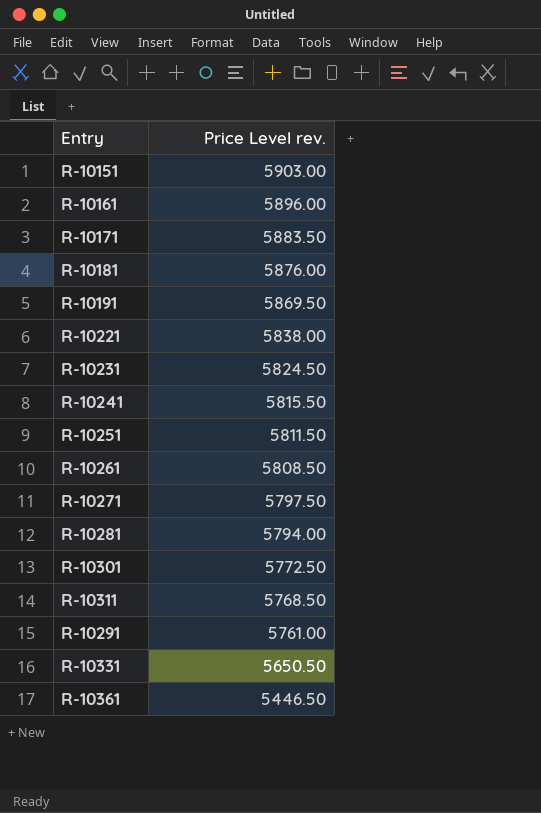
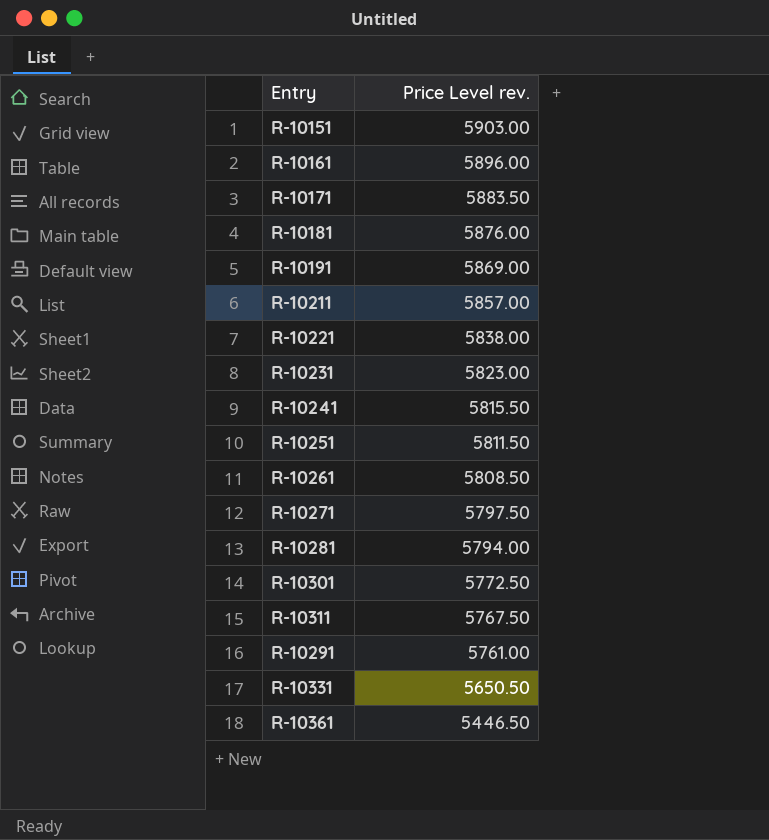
R-10191 | Price Level rev.: 5869.50 -> 5869.00
row R-10211: none -> 5857.00
R-10231 | Price Level rev.: 5824.50 -> 5823.00
R-10311 | Price Level rev.: 5768.50 -> 5767.50

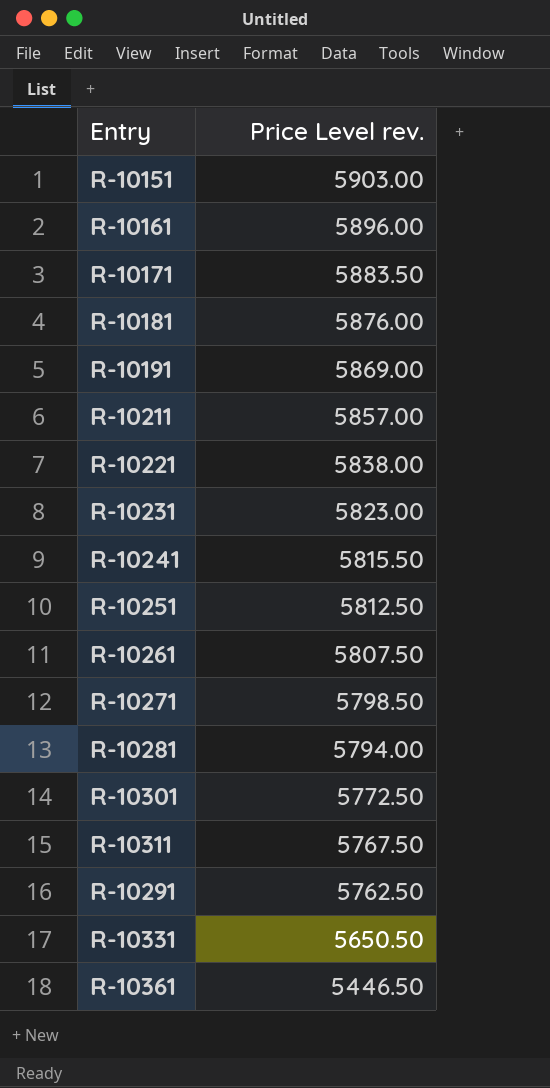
R-10251 | Price Level rev.: 5811.50 -> 5812.50
R-10261 | Price Level rev.: 5808.50 -> 5807.50
R-10271 | Price Level rev.: 5797.50 -> 5798.50
R-10291 | Price Level rev.: 5761.00 -> 5762.50

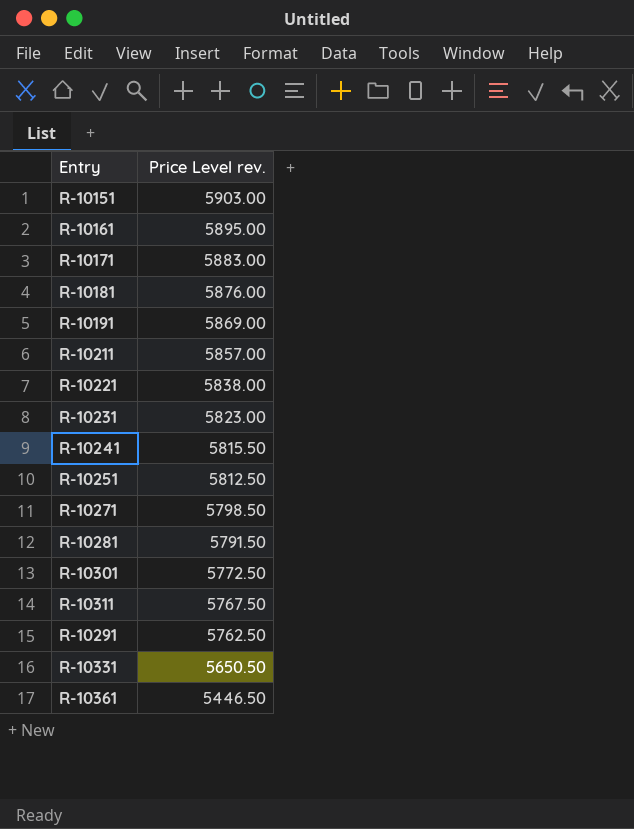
row R-10261: 5807.50 -> none
R-10161 | Price Level rev.: 5896.00 -> 5895.00
R-10171 | Price Level rev.: 5883.50 -> 5883.00
R-10281 | Price Level rev.: 5794.00 -> 5791.50

